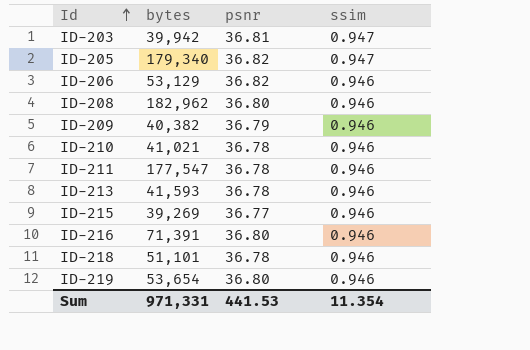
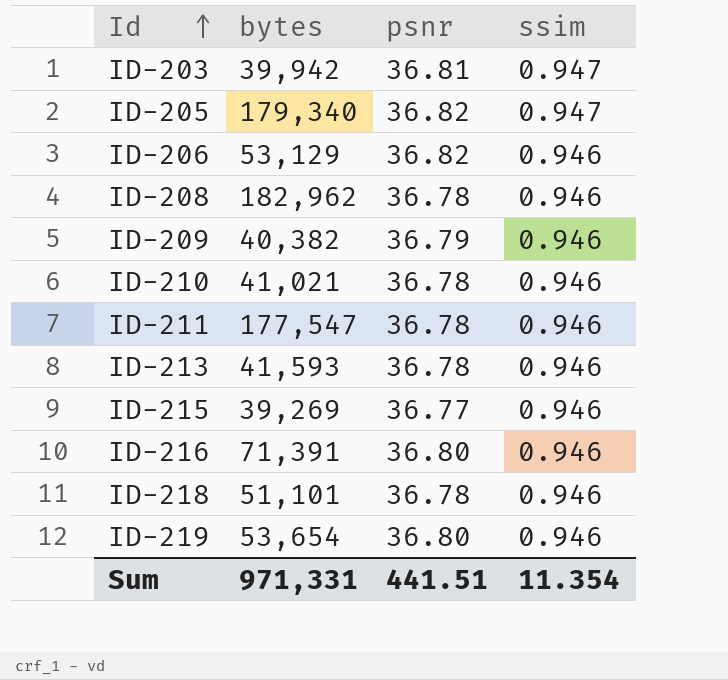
ID-208 | psnr: 36.80 -> 36.78
Sum | psnr: 441.53 -> 441.51

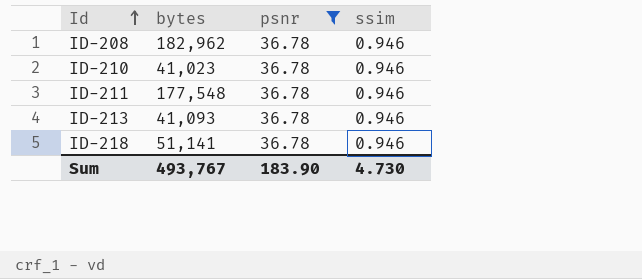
filter: none -> psnr = 36.78
ID-210 | bytes: 41,021 -> 41,023
ID-211 | bytes: 177,547 -> 177,548
ID-213 | bytes: 41,593 -> 41,093
ID-218 | bytes: 51,101 -> 51,141
Sum | bytes: 971,331 -> 493,767
Sum | psnr: 441.51 -> 183.90
Sum | ssim: 11.354 -> 4.730

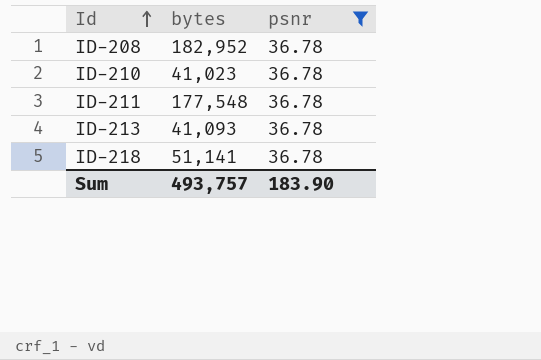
column ssim | position: 4 -> none
ID-208 | bytes: 182,962 -> 182,952
Sum | bytes: 493,767 -> 493,757

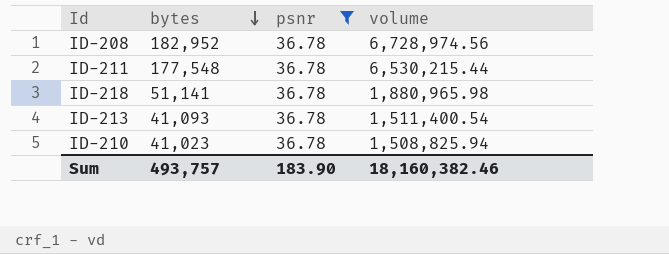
row order: Id ascending -> bytes descending
column volume | formula: none -> [bytes] * [psnr]

